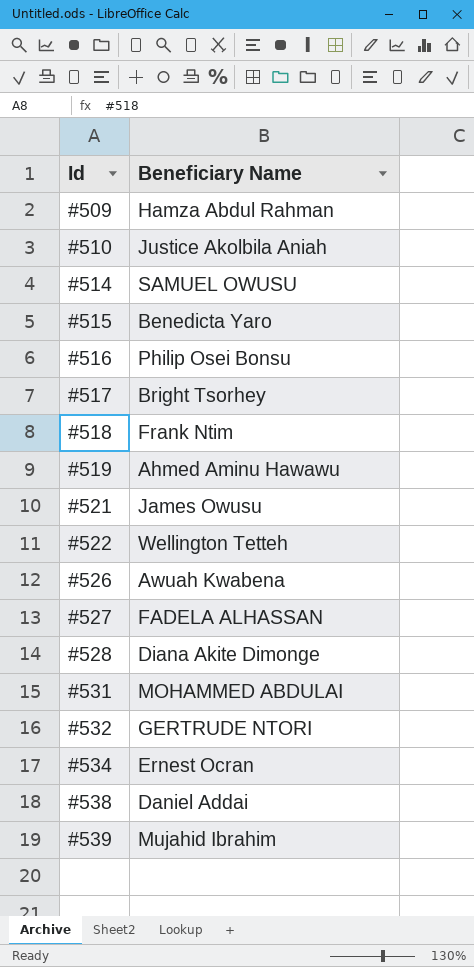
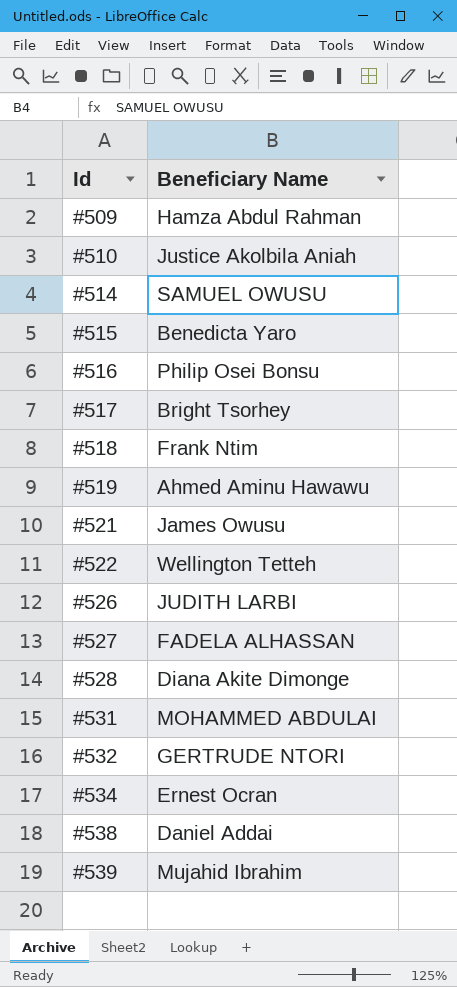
#526 | Beneficiary Name: Awuah Kwabena -> JUDITH LARBI

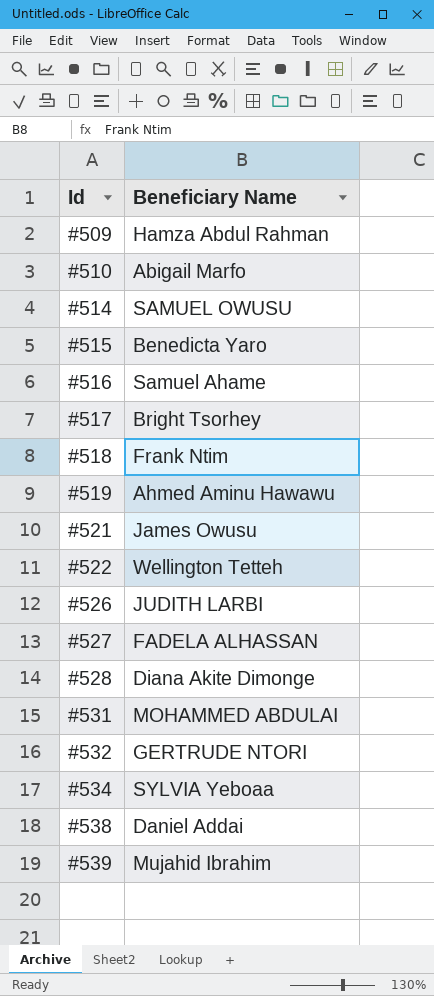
#510 | Beneficiary Name: Justice Akolbila Aniah -> Abigail Marfo
#516 | Beneficiary Name: Philip Osei Bonsu -> Samuel Ahame
#534 | Beneficiary Name: Ernest Ocran -> SYLVIA Yeboaa

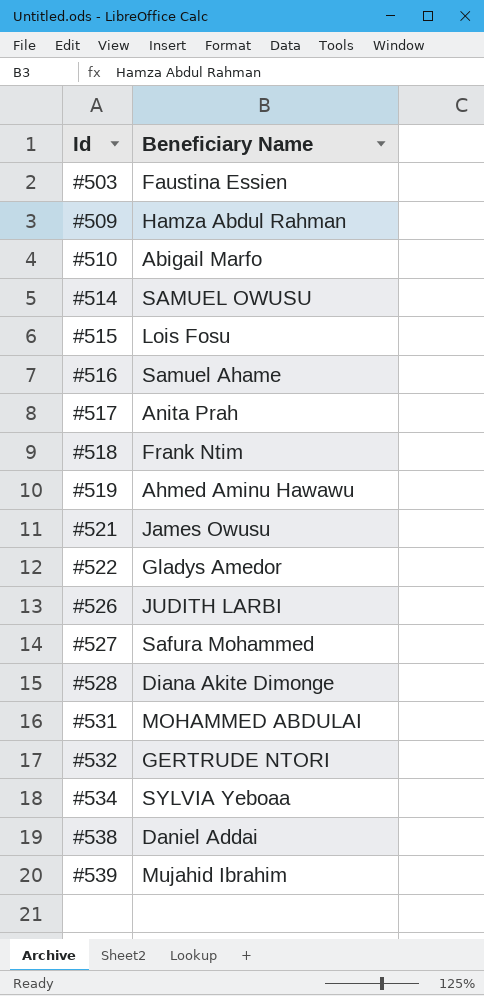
row #503: none -> Faustina Essien
#515 | Beneficiary Name: Benedicta Yaro -> Lois Fosu
#517 | Beneficiary Name: Bright Tsorhey -> Anita Prah
#522 | Beneficiary Name: Wellington Tetteh -> Gladys Amedor
#527 | Beneficiary Name: FADELA ALHASSAN -> Safura Mohammed

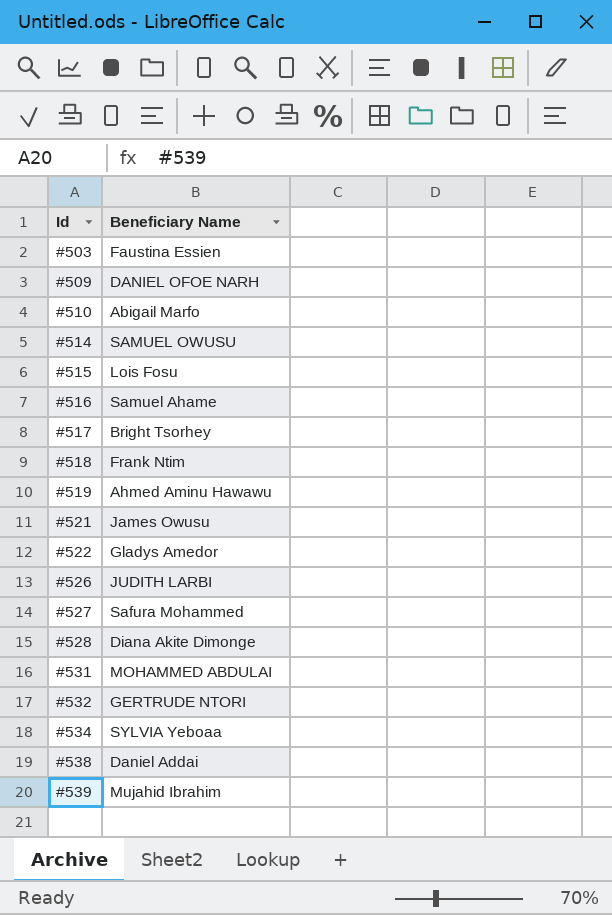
#509 | Beneficiary Name: Hamza Abdul Rahman -> DANIEL OFOE NARH
#517 | Beneficiary Name: Anita Prah -> Bright Tsorhey

